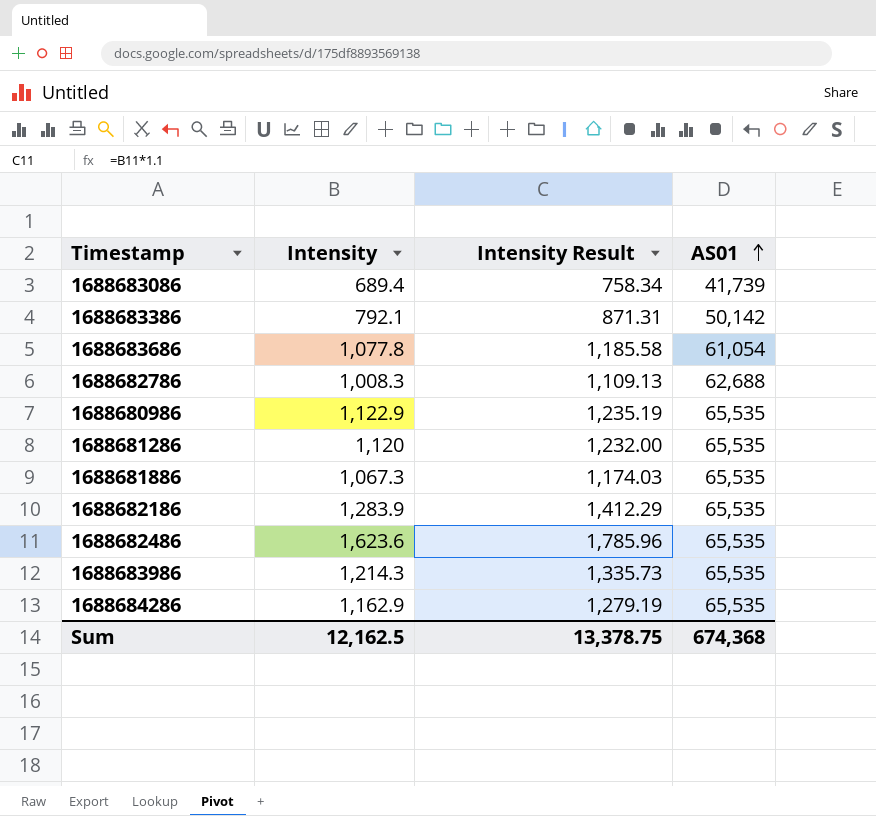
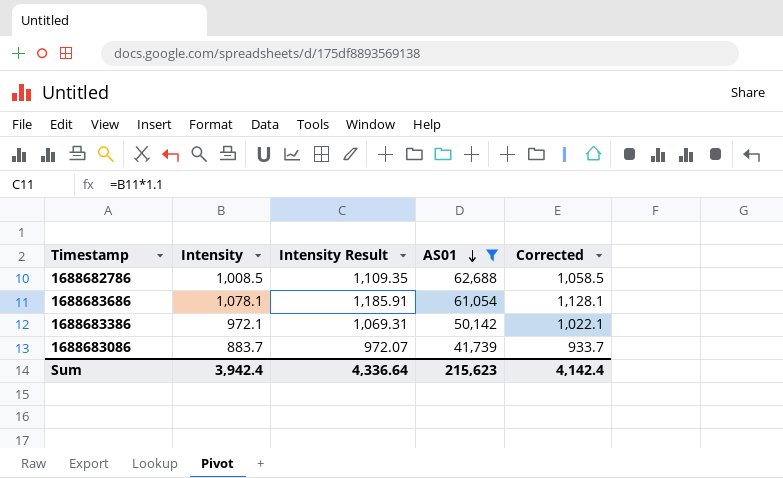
filter: none -> AS01 != 65,535
row order: AS01 ascending -> AS01 descending
column Corrected | formula: none -> [Intensity] + 50
1688682786 | Intensity: 1,008.3 -> 1,008.5
1688682786 | Intensity Result: 1,109.13 -> 1,109.35
1688683686 | Intensity: 1,077.8 -> 1,078.1
1688683686 | Intensity Result: 1,185.58 -> 1,185.91
1688683386 | Intensity: 792.1 -> 972.1
1688683386 | Intensity Result: 871.31 -> 1,069.31
1688683086 | Intensity: 689.4 -> 883.7
1688683086 | Intensity Result: 758.34 -> 972.07
Sum | Intensity: 12,162.5 -> 3,942.4
Sum | Intensity Result: 13,378.75 -> 4,336.64
Sum | AS01: 674,368 -> 215,623

